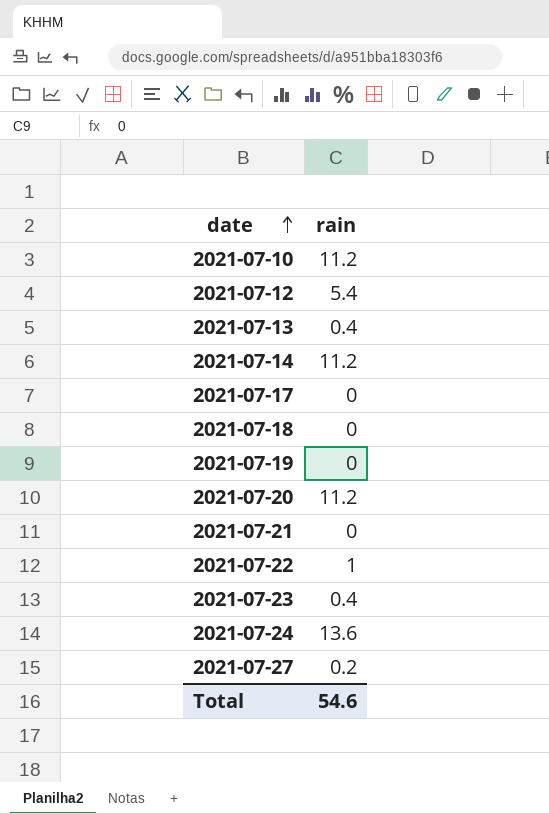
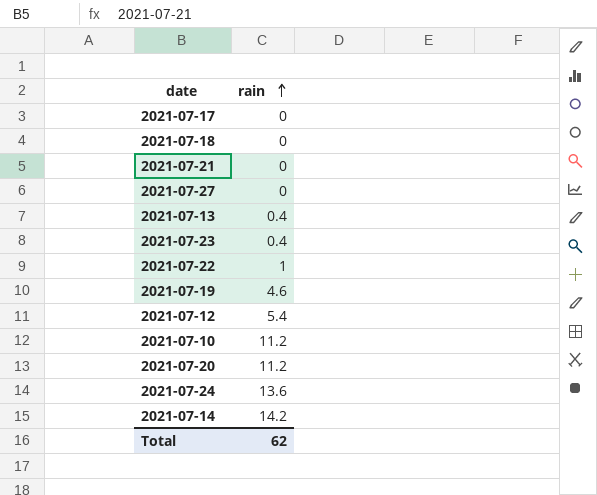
row order: date ascending -> rain ascending
2021-07-27 | rain: 0.2 -> 0
2021-07-19 | rain: 0 -> 4.6
2021-07-14 | rain: 11.2 -> 14.2
Total | rain: 54.6 -> 62

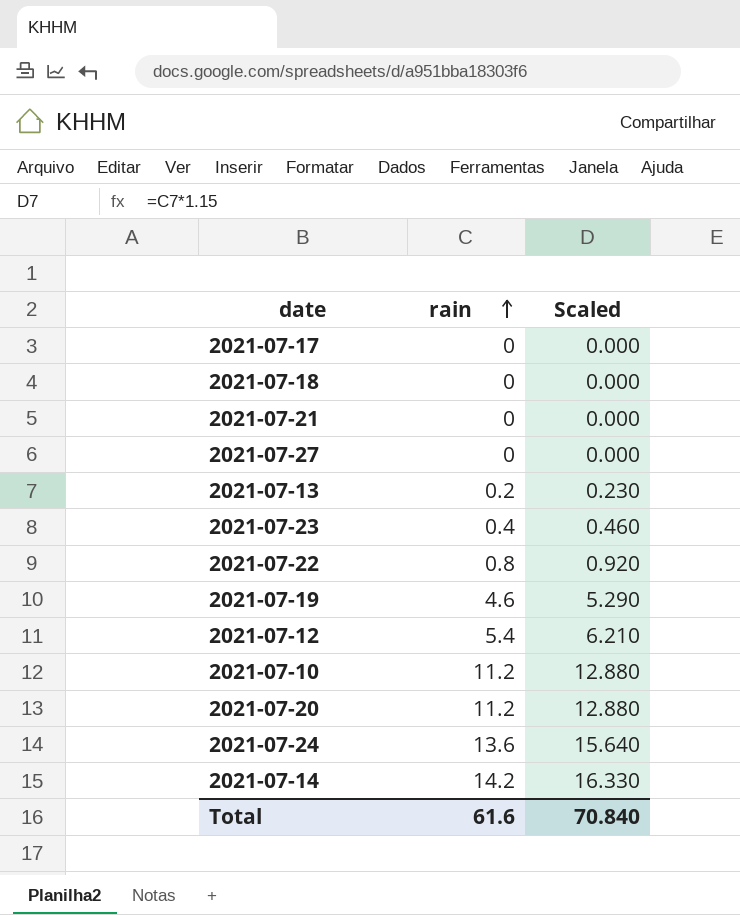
column Scaled | formula: none -> [rain] * 1.15
2021-07-13 | rain: 0.4 -> 0.2
2021-07-22 | rain: 1 -> 0.8
Total | rain: 62 -> 61.6

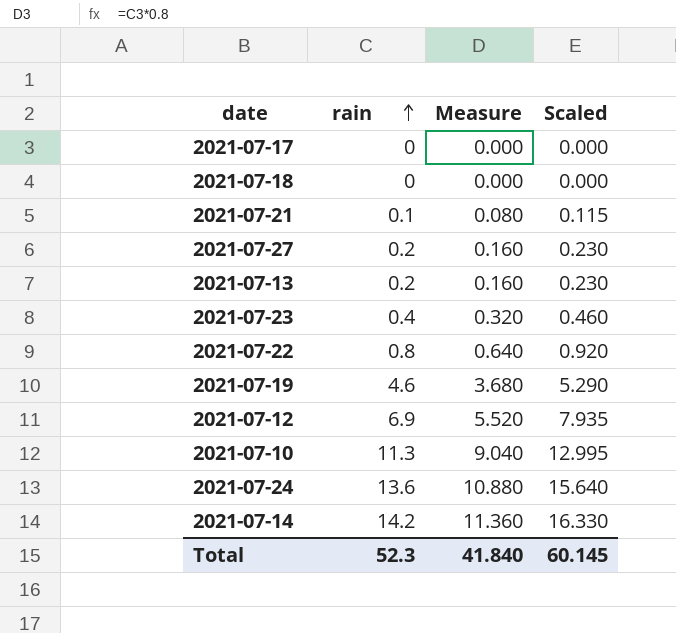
column Measure | formula: none -> [rain] * 0.8
row 2021-07-20: 11.2 | 12.880 -> none
2021-07-21 | rain: 0 -> 0.1
2021-07-21 | Scaled: 0.000 -> 0.115
2021-07-27 | rain: 0 -> 0.2
2021-07-27 | Scaled: 0.000 -> 0.230
2021-07-12 | rain: 5.4 -> 6.9
2021-07-12 | Scaled: 6.210 -> 7.935
2021-07-10 | rain: 11.2 -> 11.3
2021-07-10 | Scaled: 12.880 -> 12.995
Total | rain: 61.6 -> 52.3
Total | Scaled: 70.840 -> 60.145

